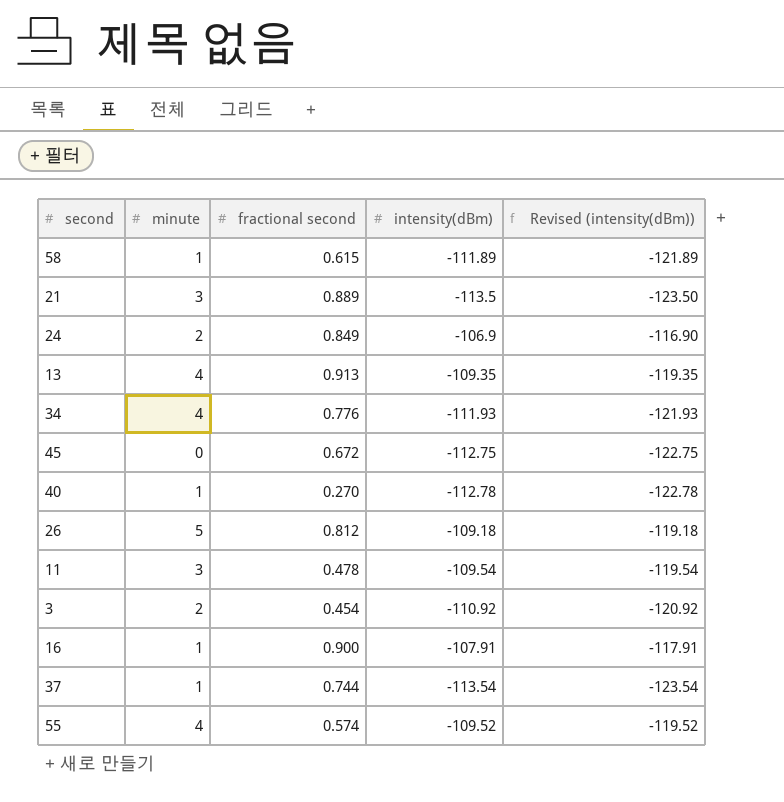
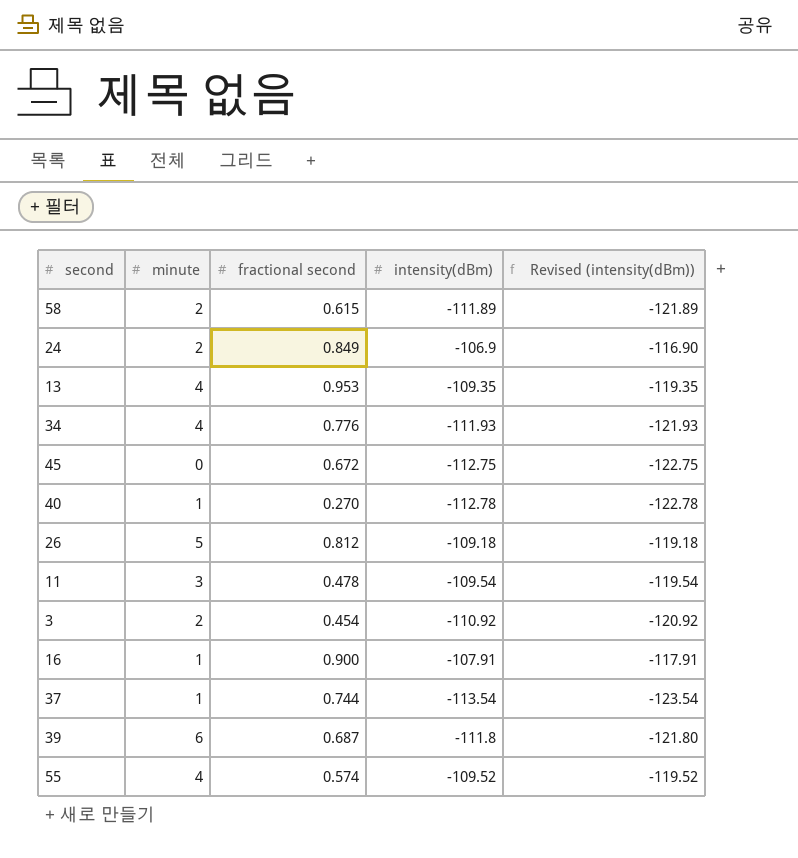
row 21: 3 | 0.889 | -113.5 | -123.50 -> none
58 | minute: 1 -> 2
13 | fractional second: 0.913 -> 0.953
row 39: none -> 6 | 0.687 | -111.8 | -121.80

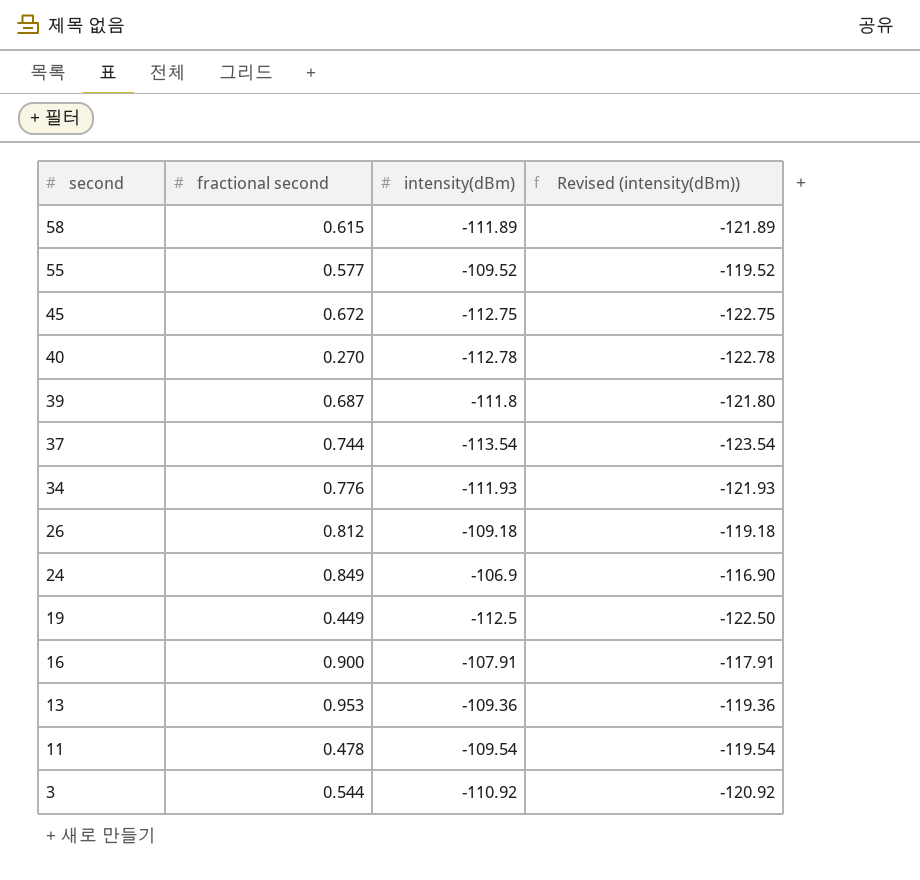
row order: none -> second descending
column minute | position: 2 -> none
55 | fractional second: 0.574 -> 0.577
row 19: none -> 0.449 | -112.5 | -122.50
13 | intensity(dBm): -109.35 -> -109.36
13 | Revised (intensity(dBm)): -119.35 -> -119.36
3 | fractional second: 0.454 -> 0.544

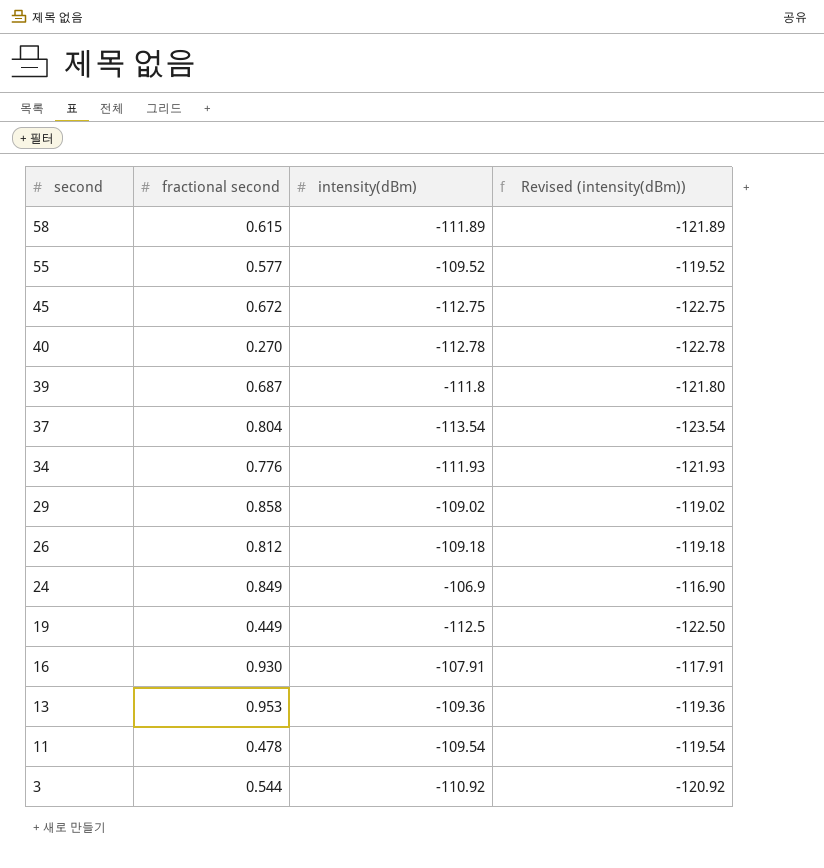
37 | fractional second: 0.744 -> 0.804
row 29: none -> 0.858 | -109.02 | -119.02
16 | fractional second: 0.900 -> 0.930

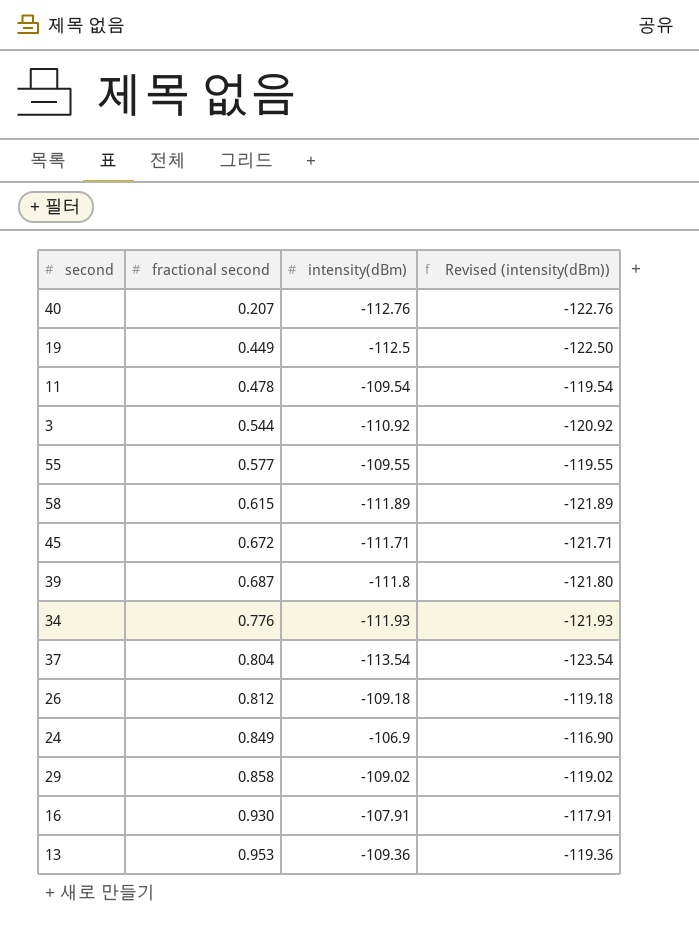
row order: second descending -> fractional second ascending
40 | fractional second: 0.270 -> 0.207
40 | intensity(dBm): -112.78 -> -112.76
40 | Revised (intensity(dBm)): -122.78 -> -122.76
55 | intensity(dBm): -109.52 -> -109.55
55 | Revised (intensity(dBm)): -119.52 -> -119.55
45 | intensity(dBm): -112.75 -> -111.71
45 | Revised (intensity(dBm)): -122.75 -> -121.71

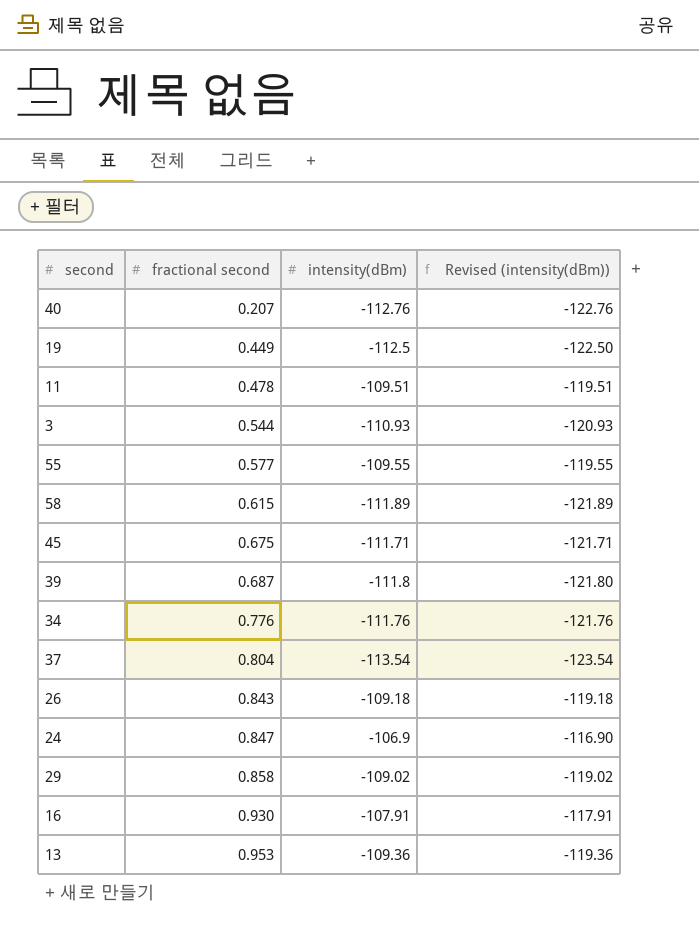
11 | intensity(dBm): -109.54 -> -109.51
11 | Revised (intensity(dBm)): -119.54 -> -119.51
3 | intensity(dBm): -110.92 -> -110.93
3 | Revised (intensity(dBm)): -120.92 -> -120.93
45 | fractional second: 0.672 -> 0.675
34 | intensity(dBm): -111.93 -> -111.76
34 | Revised (intensity(dBm)): -121.93 -> -121.76
26 | fractional second: 0.812 -> 0.843
24 | fractional second: 0.849 -> 0.847

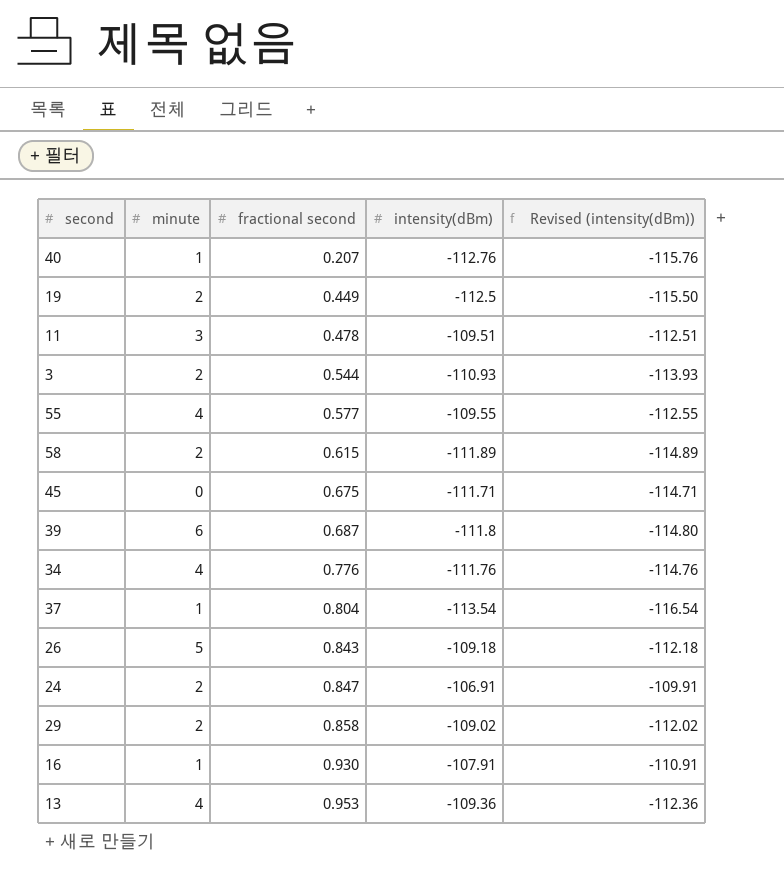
column minute | position: none -> 2
column Revised (intensity(dBm)) | formula: [intensity(dBm)] - 10 -> [intensity(dBm)] - 3
24 | intensity(dBm): -106.9 -> -106.91

